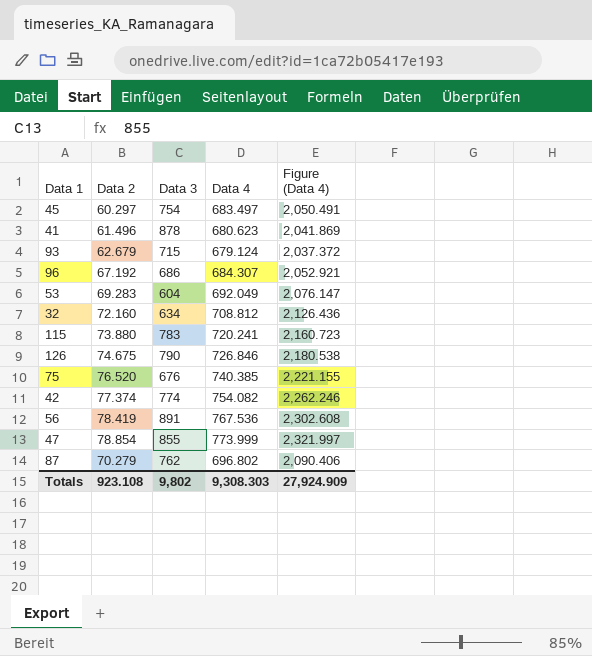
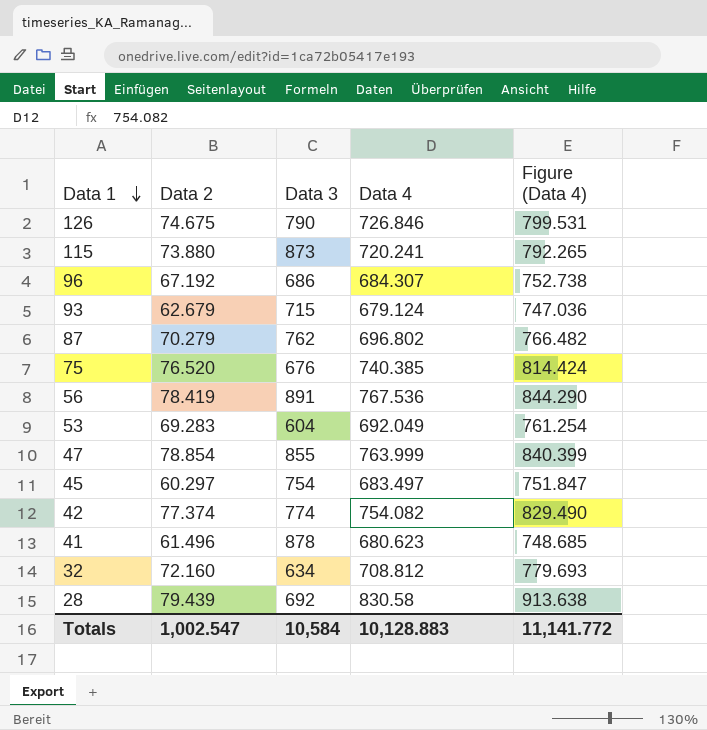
row order: none -> Data 1 descending
column Figure (Data 4) | formula: [Data 4] * 3 -> [Data 4] * 1.1
115 | Data 3: 783 -> 873
47 | Data 4: 773.999 -> 763.999
row 28: none -> 79.439 | 692 | 830.58 | 913.638
Totals | Data 2: 923.108 -> 1,002.547
Totals | Data 3: 9,802 -> 10,584
Totals | Data 4: 9,308.303 -> 10,128.883
Totals | Figure (Data 4): 27,924.909 -> 11,141.772

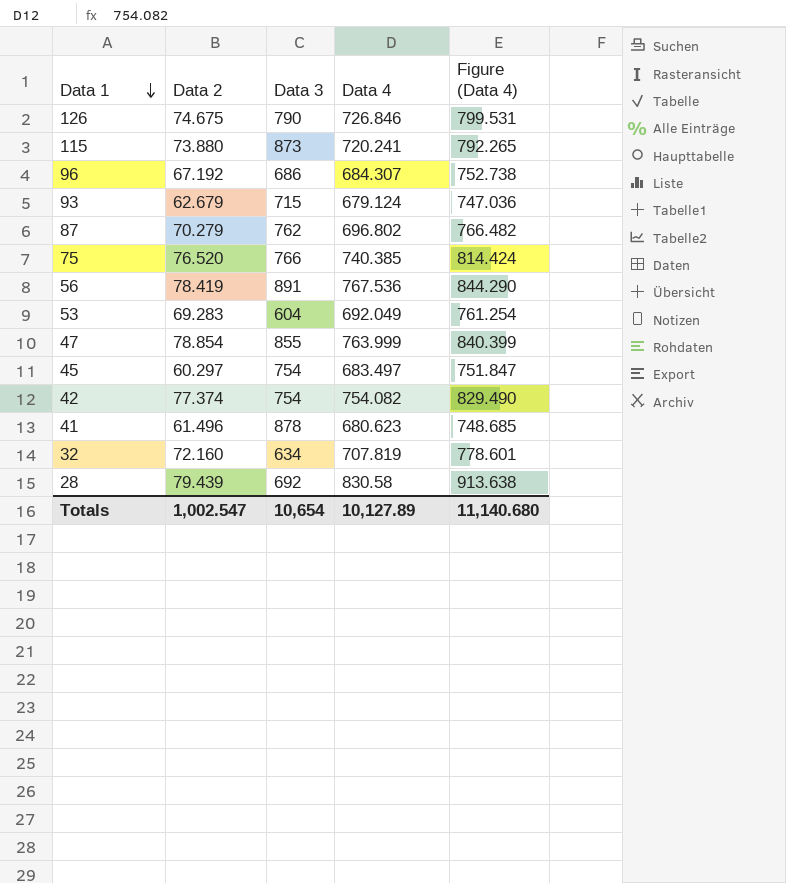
75 | Data 3: 676 -> 766
42 | Data 3: 774 -> 754
32 | Data 4: 708.812 -> 707.819
32 | Figure (Data 4): 779.693 -> 778.601
Totals | Data 3: 10,584 -> 10,654
Totals | Data 4: 10,128.883 -> 10,127.89
Totals | Figure (Data 4): 11,141.772 -> 11,140.680

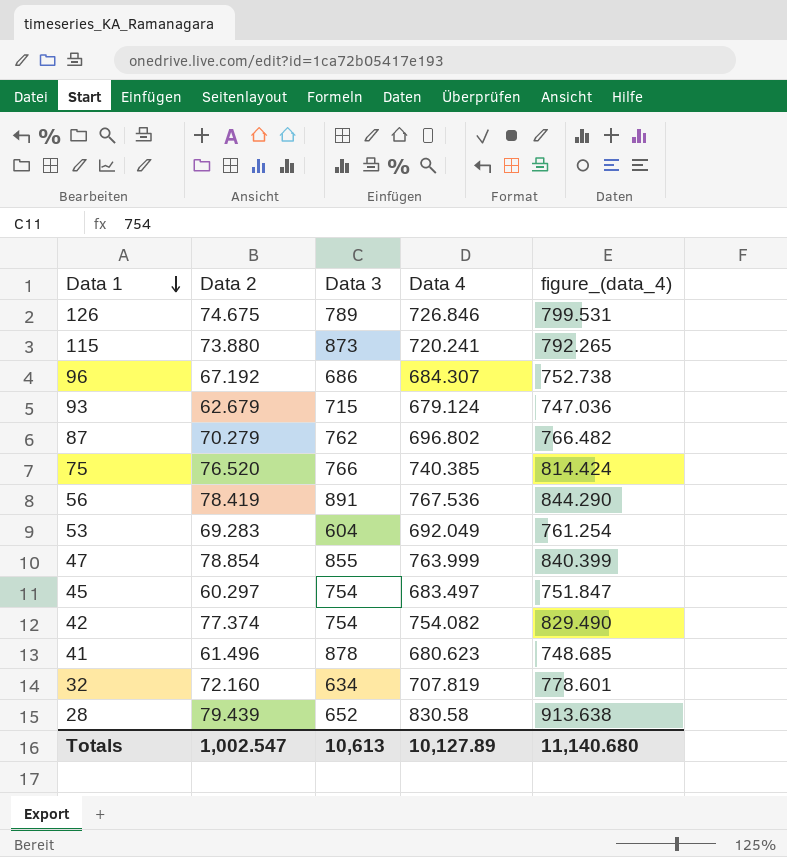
column name: Figure (Data 4) -> figure_(data_4)
126 | Data 3: 790 -> 789
28 | Data 3: 692 -> 652
Totals | Data 3: 10,654 -> 10,613

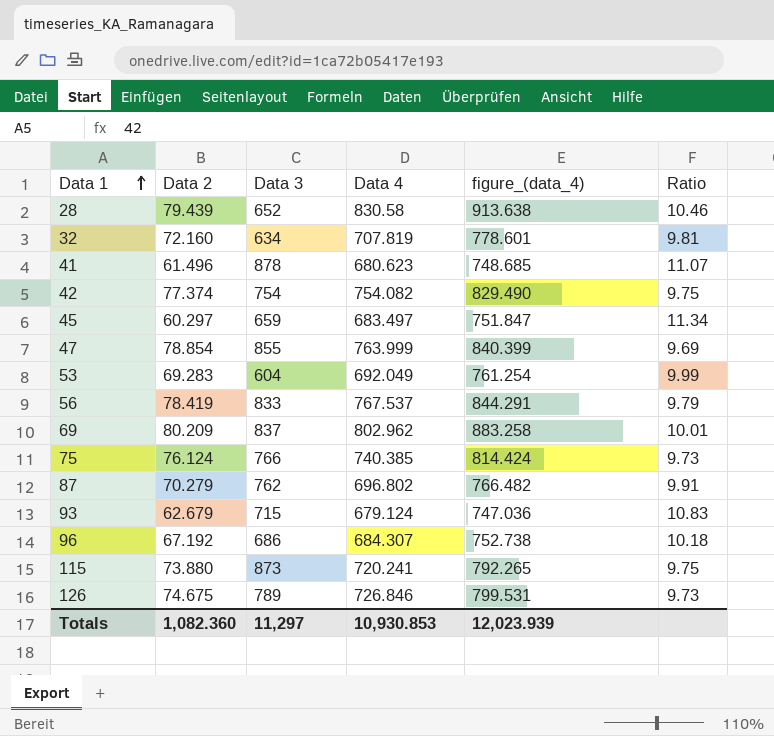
row order: Data 1 descending -> Data 1 ascending
column Ratio | formula: none -> [Data 4] / [Data 2]
45 | Data 3: 754 -> 659
56 | Data 3: 891 -> 833
56 | Data 4: 767.536 -> 767.537
56 | figure_(data_4): 844.290 -> 844.291
row 69: none -> 80.209 | 837 | 802.962 | 883.258 | 10.01
75 | Data 2: 76.520 -> 76.124
Totals | Data 2: 1,002.547 -> 1,082.360
Totals | Data 3: 10,613 -> 11,297
Totals | Data 4: 10,127.89 -> 10,930.853
Totals | figure_(data_4): 11,140.680 -> 12,023.939

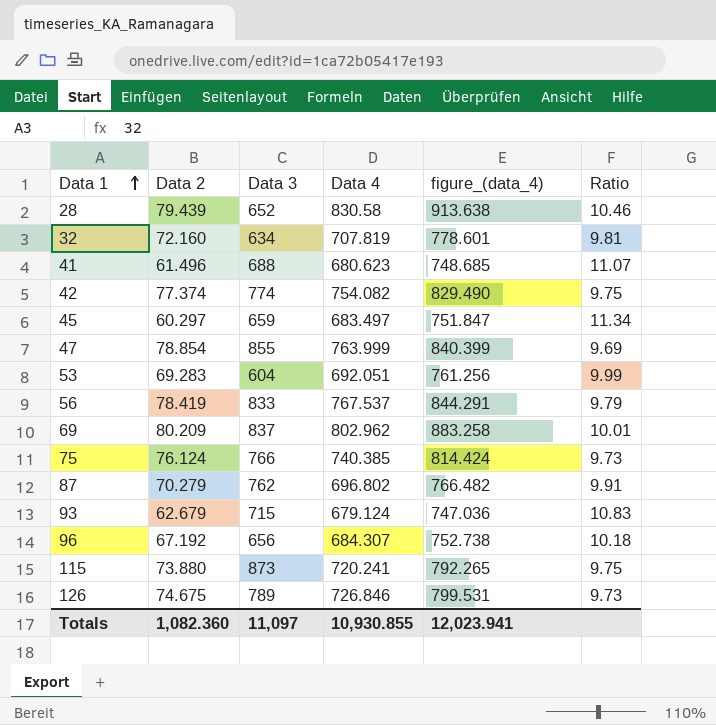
41 | Data 3: 878 -> 688
42 | Data 3: 754 -> 774
53 | Data 4: 692.049 -> 692.051
53 | figure_(data_4): 761.254 -> 761.256
96 | Data 3: 686 -> 656
Totals | Data 3: 11,297 -> 11,097
Totals | Data 4: 10,930.853 -> 10,930.855
Totals | figure_(data_4): 12,023.939 -> 12,023.941

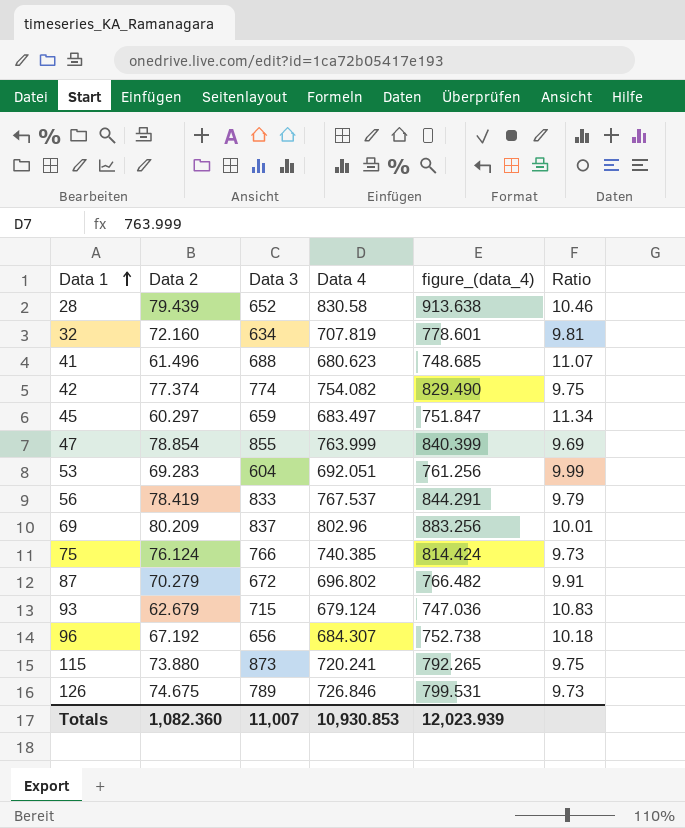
69 | Data 4: 802.962 -> 802.96
69 | figure_(data_4): 883.258 -> 883.256
87 | Data 3: 762 -> 672
Totals | Data 3: 11,097 -> 11,007
Totals | Data 4: 10,930.855 -> 10,930.853
Totals | figure_(data_4): 12,023.941 -> 12,023.939

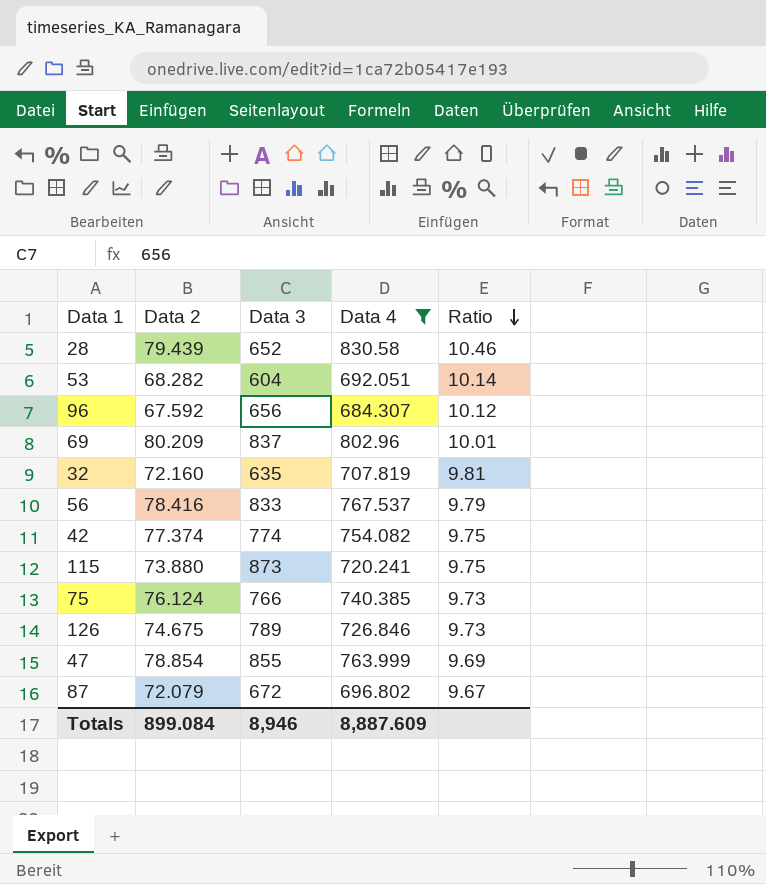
filter: none -> Data 4 >= 684.307
row order: Data 1 ascending -> Ratio descending
column figure_(data_4) | formula: [Data 4] * 1.1 -> none
53 | Data 2: 69.283 -> 68.282
53 | Ratio: 9.99 -> 10.14
96 | Data 2: 67.192 -> 67.592
96 | Ratio: 10.18 -> 10.12
32 | Data 3: 634 -> 635
56 | Data 2: 78.419 -> 78.416
87 | Data 2: 70.279 -> 72.079
87 | Ratio: 9.91 -> 9.67
Totals | Data 2: 1,082.360 -> 899.084
Totals | Data 3: 11,007 -> 8,946
Totals | Data 4: 10,930.853 -> 8,887.609

